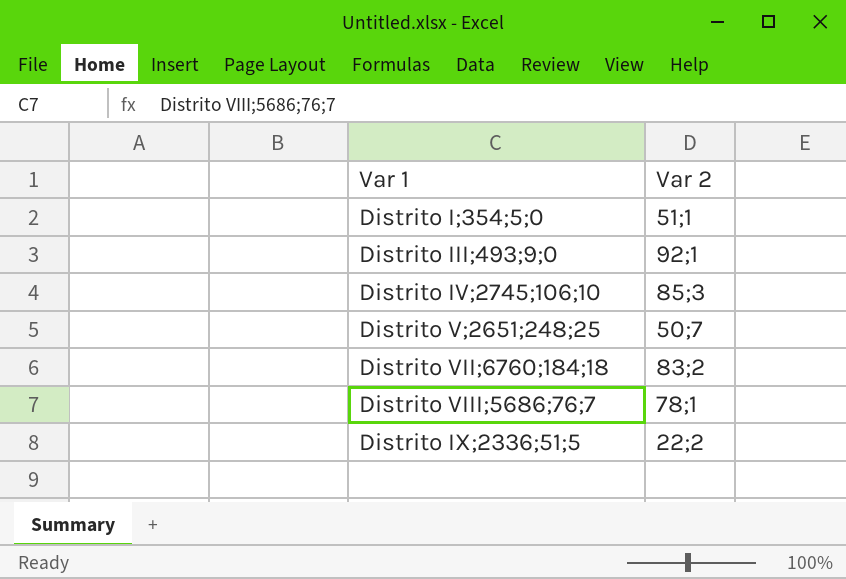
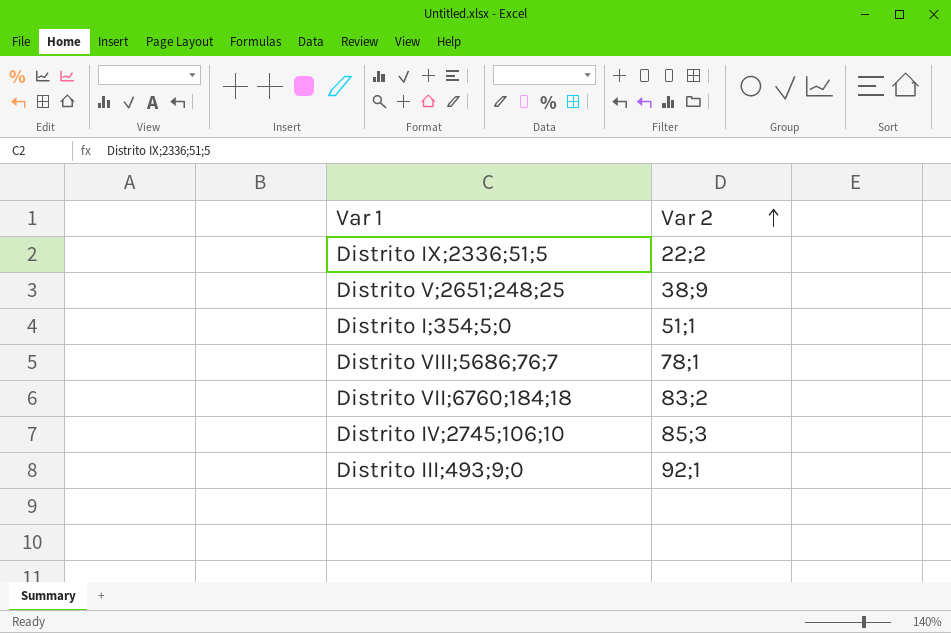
row order: none -> Var 2 ascending
Distrito V;2651;248;25 | Var 2: 50;7 -> 38;9

